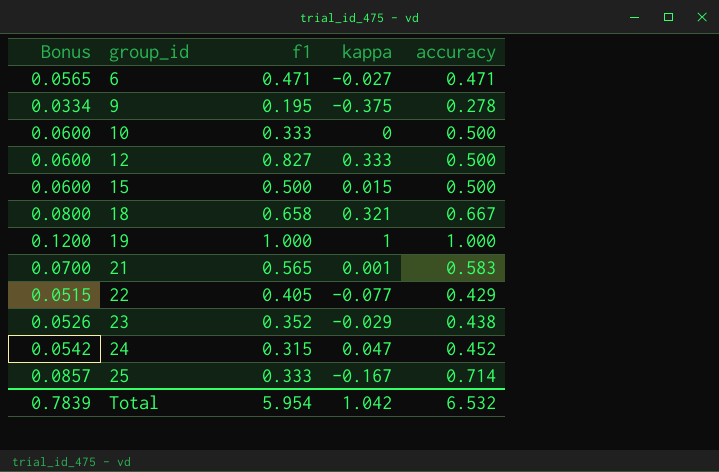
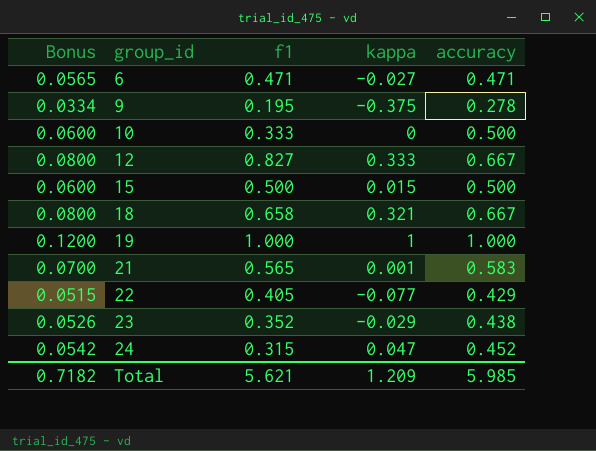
row 25: 0.0857 | 0.333 | -0.167 | 0.714 -> none
12 | Bonus: 0.0600 -> 0.0800
12 | accuracy: 0.500 -> 0.667
Total | Bonus: 0.7839 -> 0.7182
Total | f1: 5.954 -> 5.621
Total | kappa: 1.042 -> 1.209
Total | accuracy: 6.532 -> 5.985

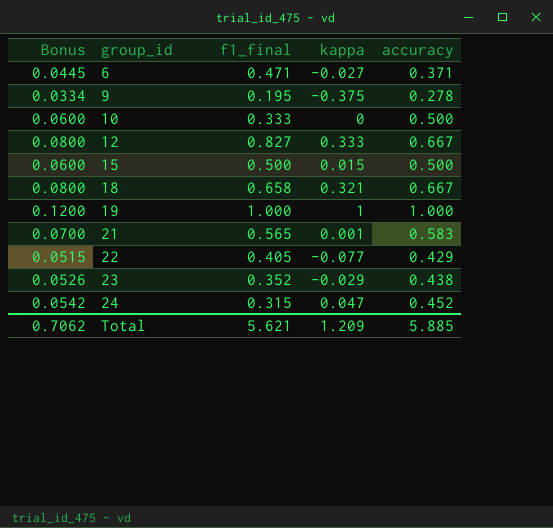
column name: f1 -> f1_final
6 | Bonus: 0.0565 -> 0.0445
6 | accuracy: 0.471 -> 0.371
Total | Bonus: 0.7182 -> 0.7062
Total | accuracy: 5.985 -> 5.885

